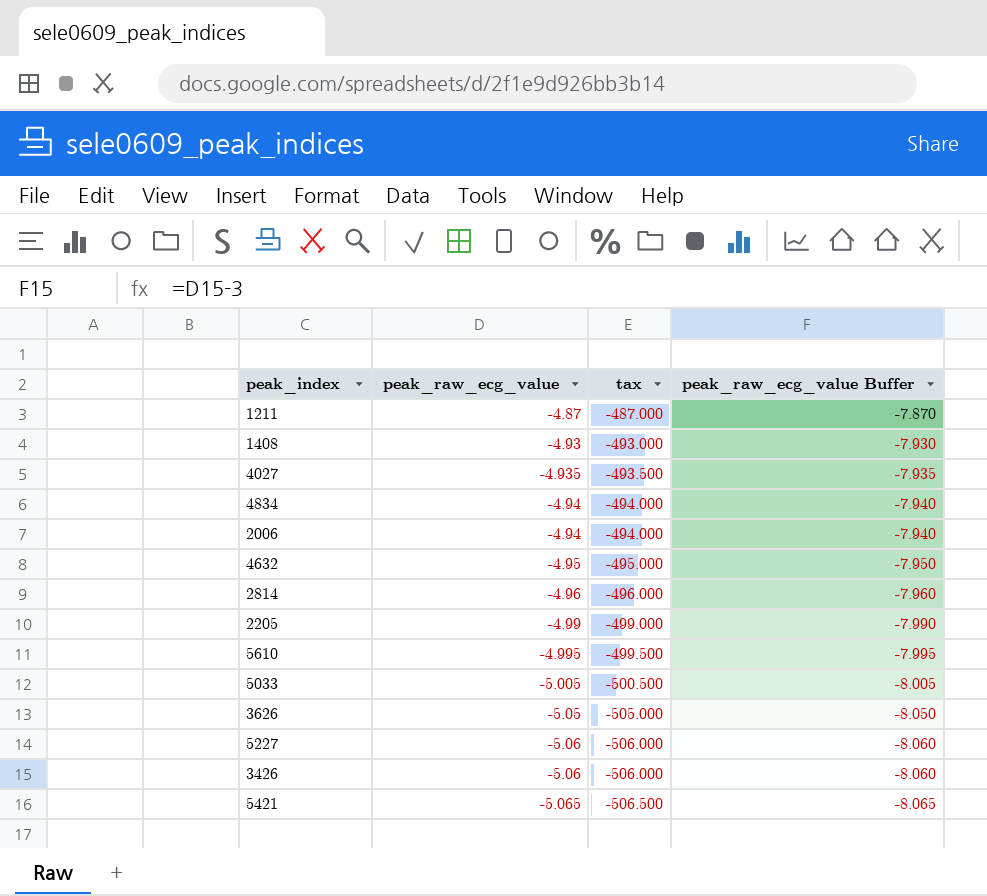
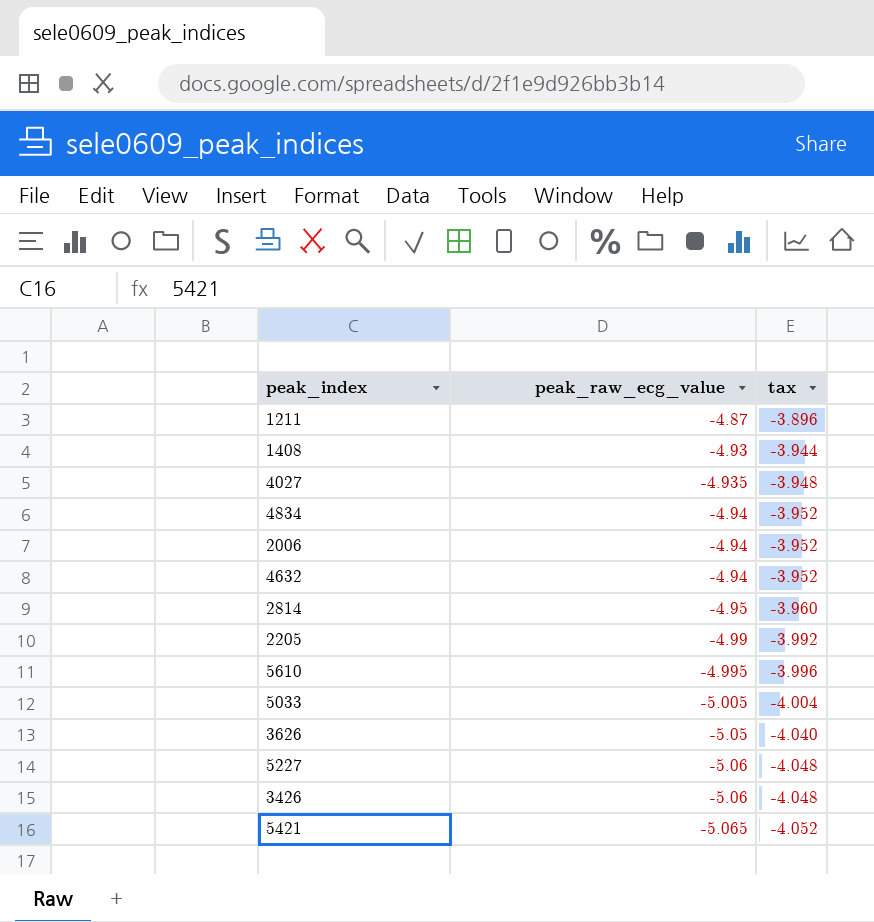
column peak_raw_ecg_value Buffer | formula: [peak_raw_ecg_value] - 3 -> none
column tax | formula: [peak_raw_ecg_value] * 100 -> [peak_raw_ecg_value] * 0.8
4632 | peak_raw_ecg_value: -4.95 -> -4.94
2814 | peak_raw_ecg_value: -4.96 -> -4.95

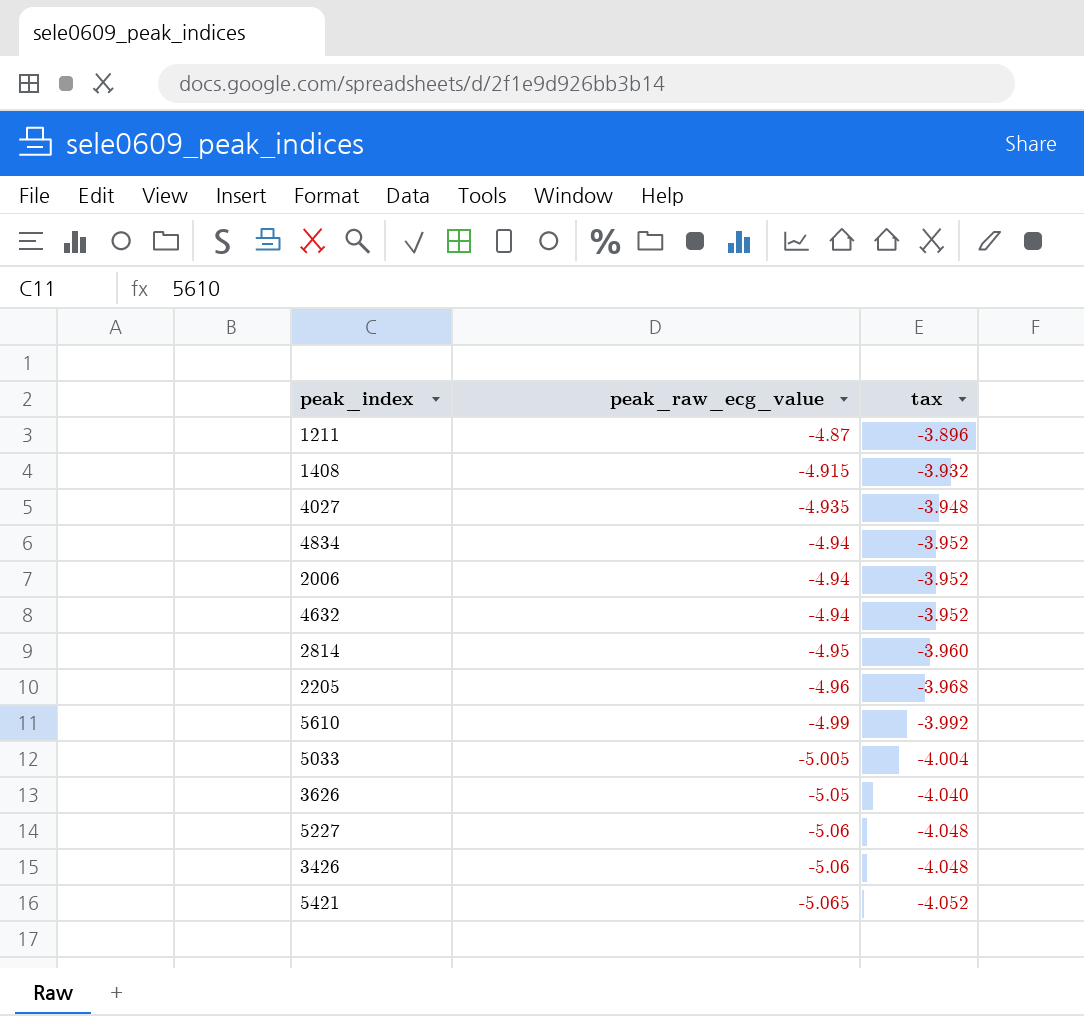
1408 | peak_raw_ecg_value: -4.93 -> -4.915
1408 | tax: -3.944 -> -3.932
2205 | peak_raw_ecg_value: -4.99 -> -4.96
2205 | tax: -3.992 -> -3.968
5610 | peak_raw_ecg_value: -4.995 -> -4.99
5610 | tax: -3.996 -> -3.992

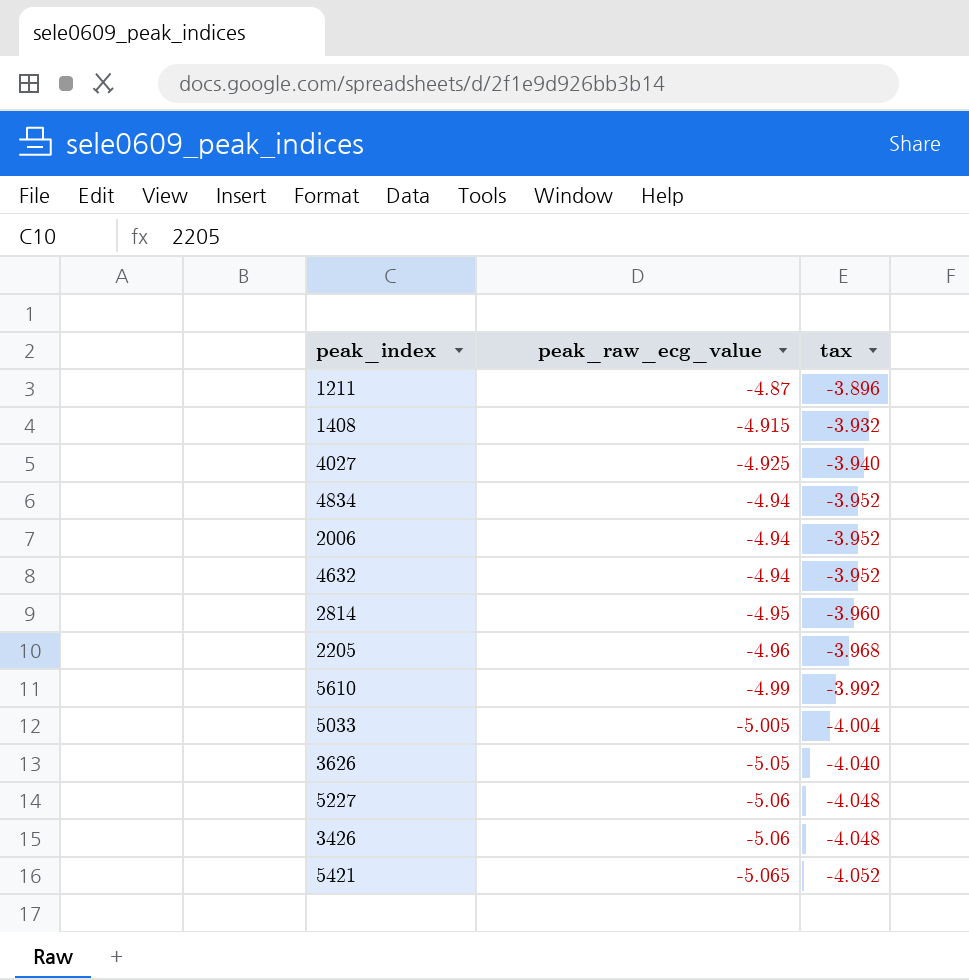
4027 | peak_raw_ecg_value: -4.935 -> -4.925
4027 | tax: -3.948 -> -3.940

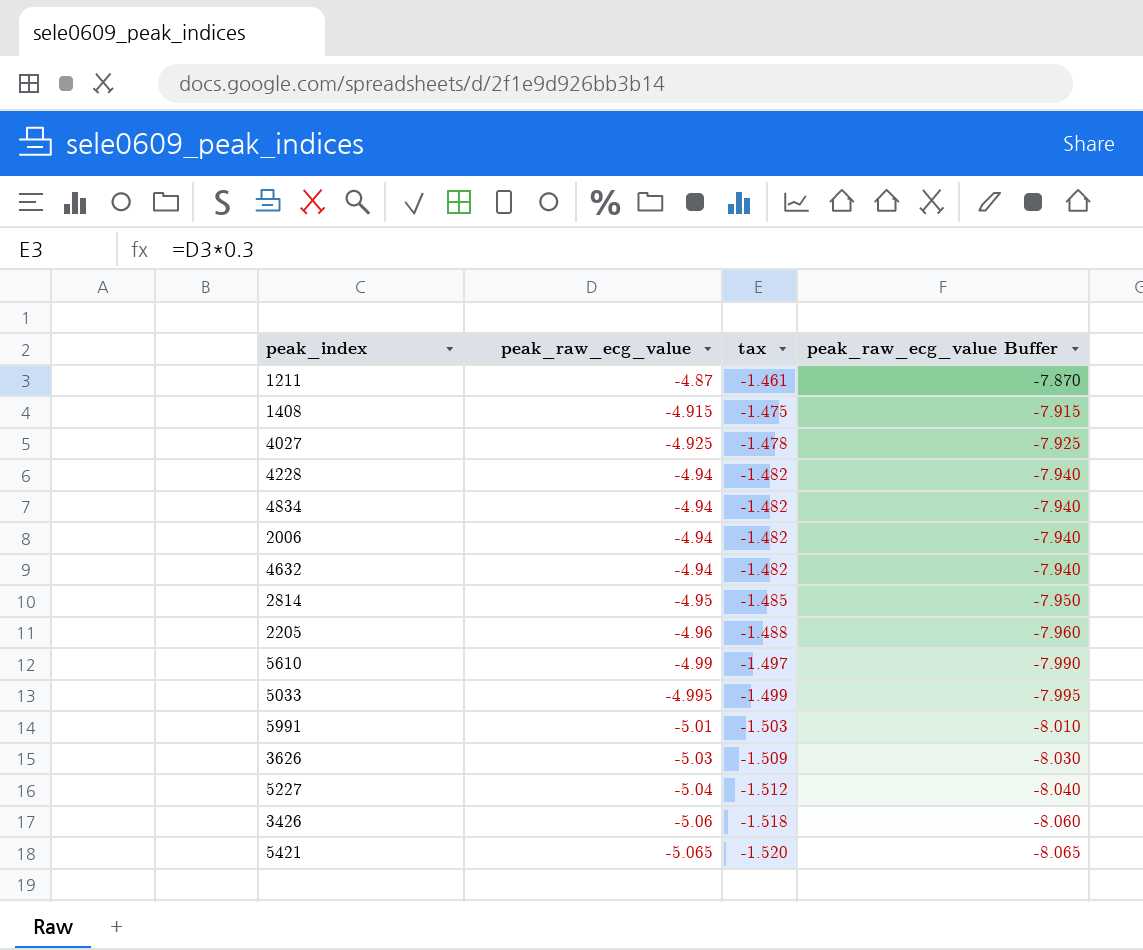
column tax | formula: [peak_raw_ecg_value] * 0.8 -> [peak_raw_ecg_value] * 0.3
column peak_raw_ecg_value Buffer | formula: none -> [peak_raw_ecg_value] - 3
row 4228: none -> -4.94 | -1.482 | -7.940
5033 | peak_raw_ecg_value: -5.005 -> -4.995
row 5991: none -> -5.01 | -1.503 | -8.010
3626 | peak_raw_ecg_value: -5.05 -> -5.03
5227 | peak_raw_ecg_value: -5.06 -> -5.04

